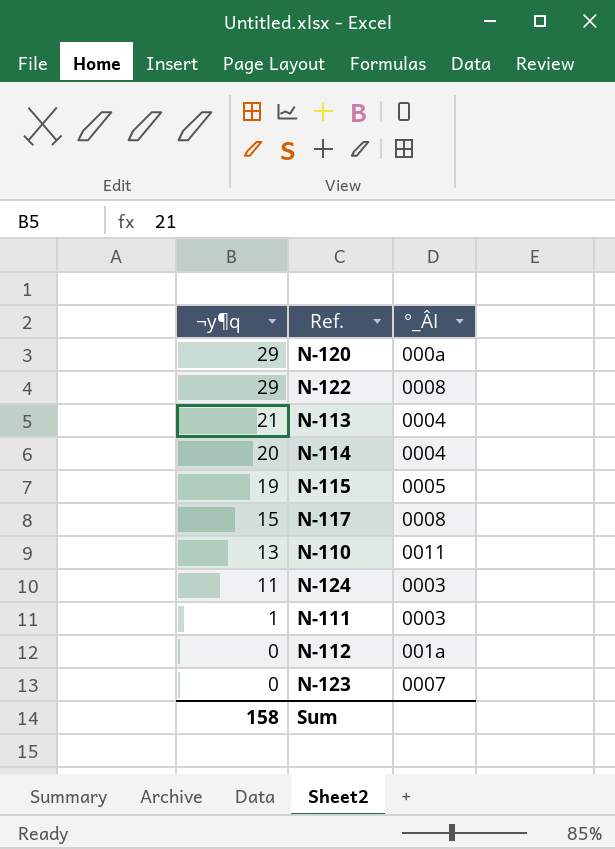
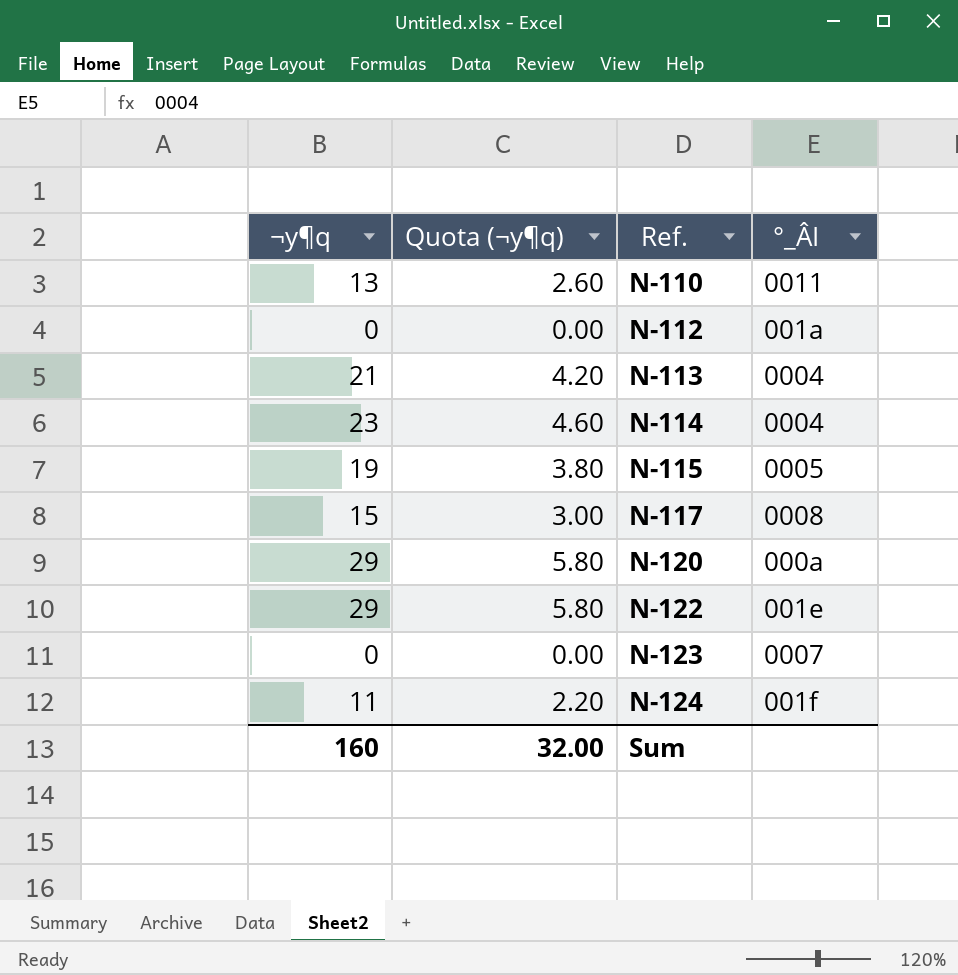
row order: ¬y¶q descending -> Ref. ascending
column Quota (¬y¶q) | formula: none -> [¬y¶q] * 0.2
row N-111: 1 | 0003 -> none
N-114 | ¬y¶q: 20 -> 23
N-122 | °_ÂI: 0008 -> 001e
N-124 | °_ÂI: 0003 -> 001f
Sum | ¬y¶q: 158 -> 160

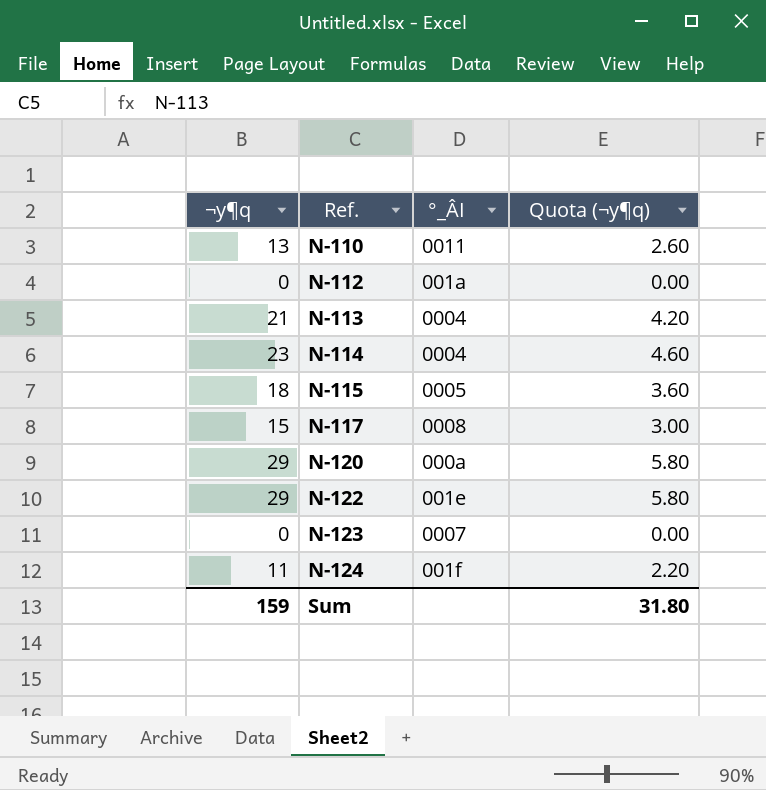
column Quota (¬y¶q) | position: 2 -> 4
N-115 | ¬y¶q: 19 -> 18
N-115 | Quota (¬y¶q): 3.80 -> 3.60
Sum | ¬y¶q: 160 -> 159
Sum | Quota (¬y¶q): 32.00 -> 31.80

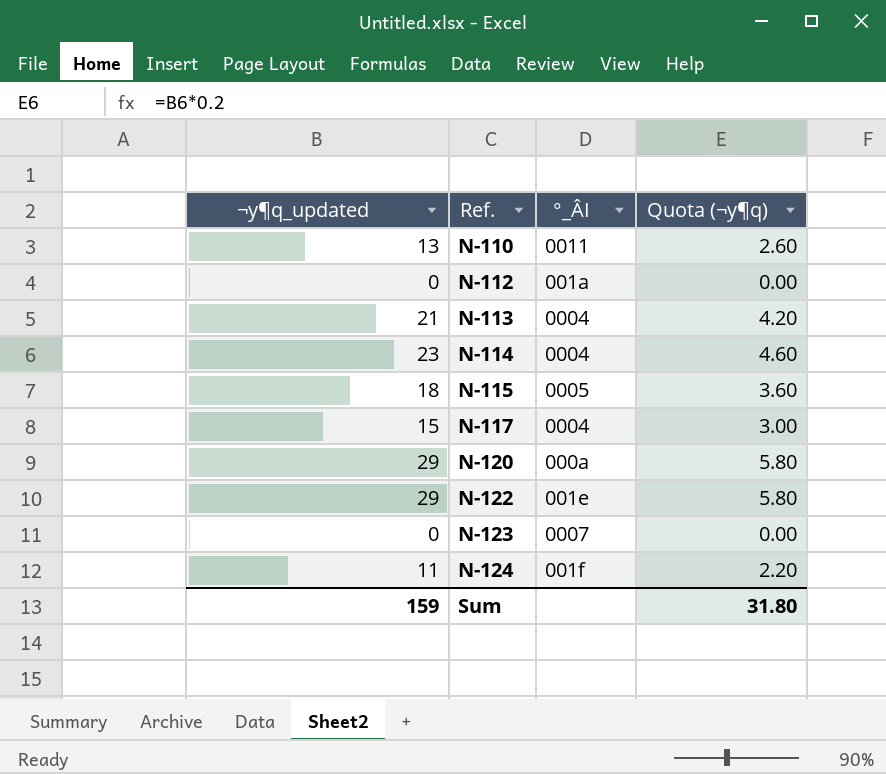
column name: ¬y¶q -> ¬y¶q_updated
N-117 | °_ÂI: 0008 -> 0004

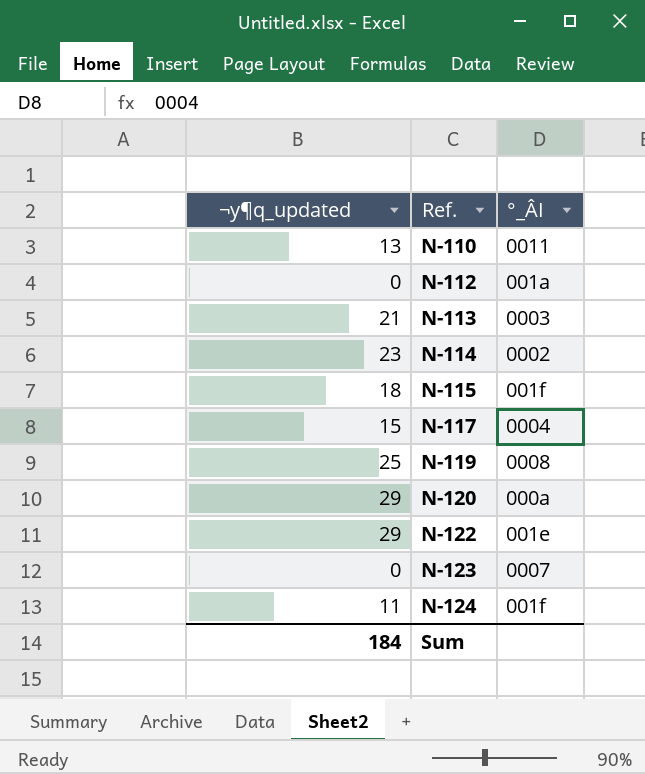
column Quota (¬y¶q) | formula: [¬y¶q_updated] * 0.2 -> none
N-113 | °_ÂI: 0004 -> 0003
N-114 | °_ÂI: 0004 -> 0002
N-115 | °_ÂI: 0005 -> 001f
row N-119: none -> 25 | 0008
Sum | ¬y¶q_updated: 159 -> 184

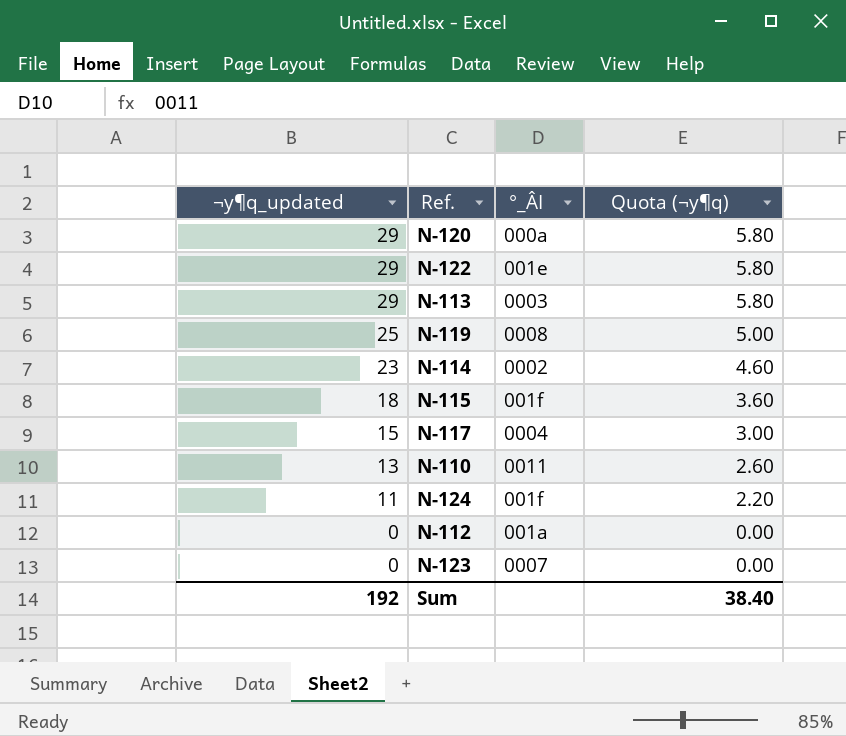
row order: Ref. ascending -> ¬y¶q_updated descending
column Quota (¬y¶q) | formula: none -> [¬y¶q_updated] * 0.2
N-113 | ¬y¶q_updated: 21 -> 29
Sum | ¬y¶q_updated: 184 -> 192

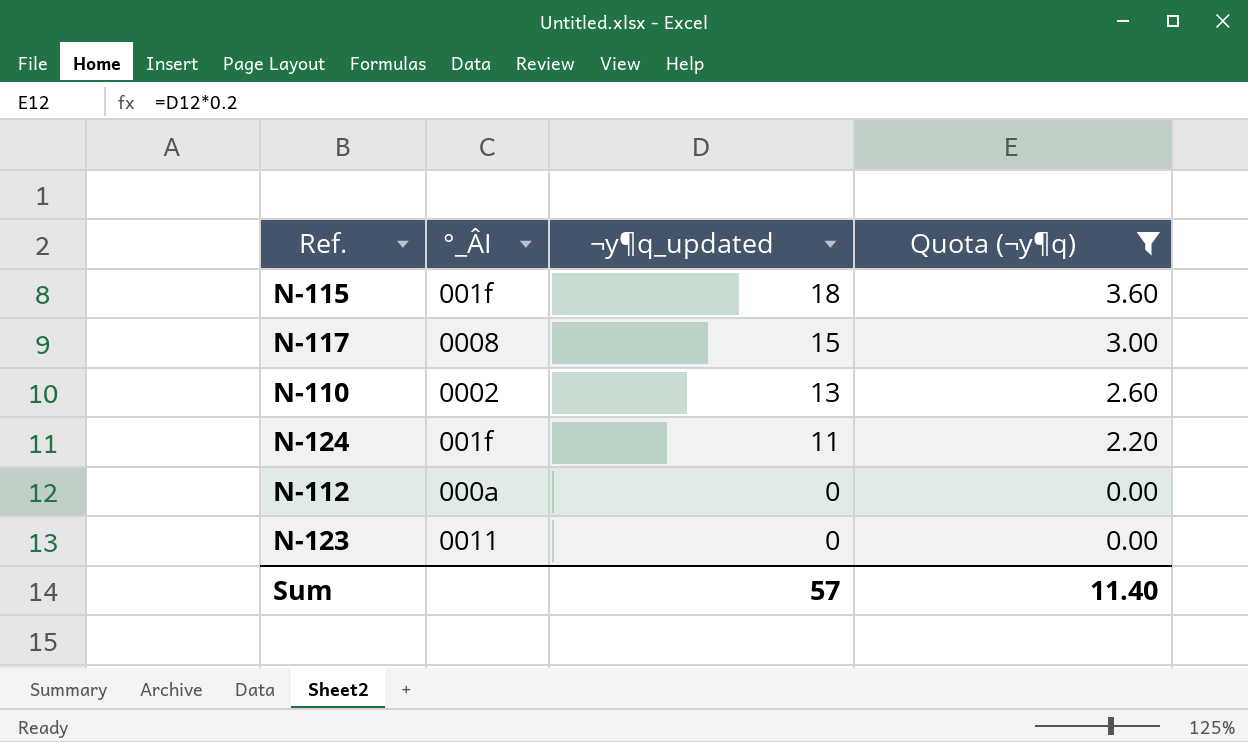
filter: none -> Quota (¬y¶q) <= 3.60
column ¬y¶q_updated | position: 1 -> 3
N-117 | °_ÂI: 0004 -> 0008
N-110 | °_ÂI: 0011 -> 0002
N-112 | °_ÂI: 001a -> 000a
N-123 | °_ÂI: 0007 -> 0011
Sum | ¬y¶q_updated: 192 -> 57
Sum | Quota (¬y¶q): 38.40 -> 11.40

